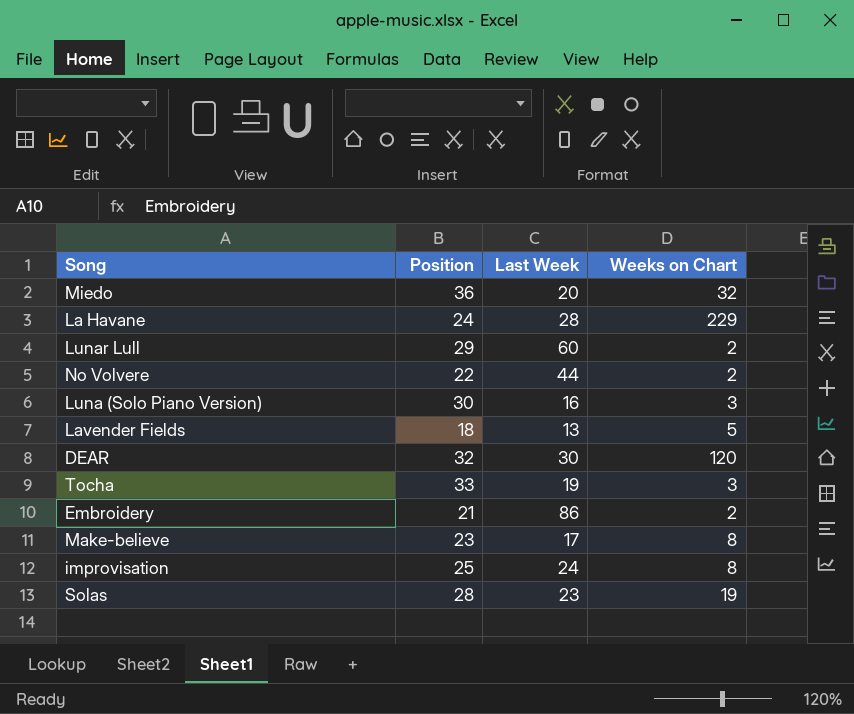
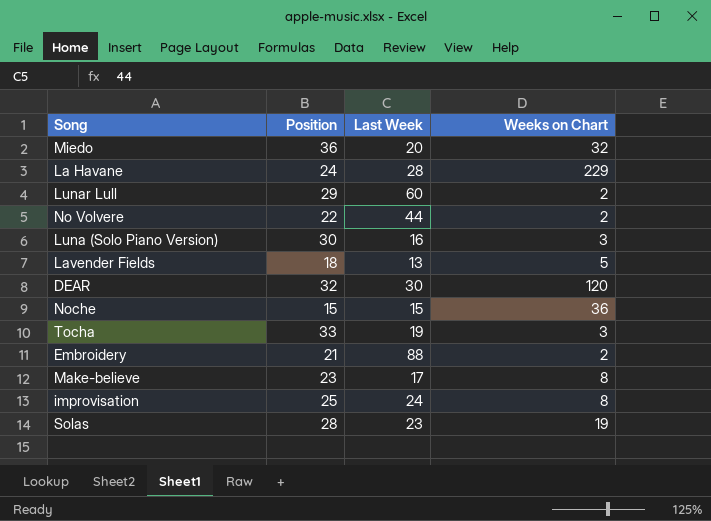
row Noche: none -> 15 | 15 | 36
Embroidery | Last Week: 86 -> 88

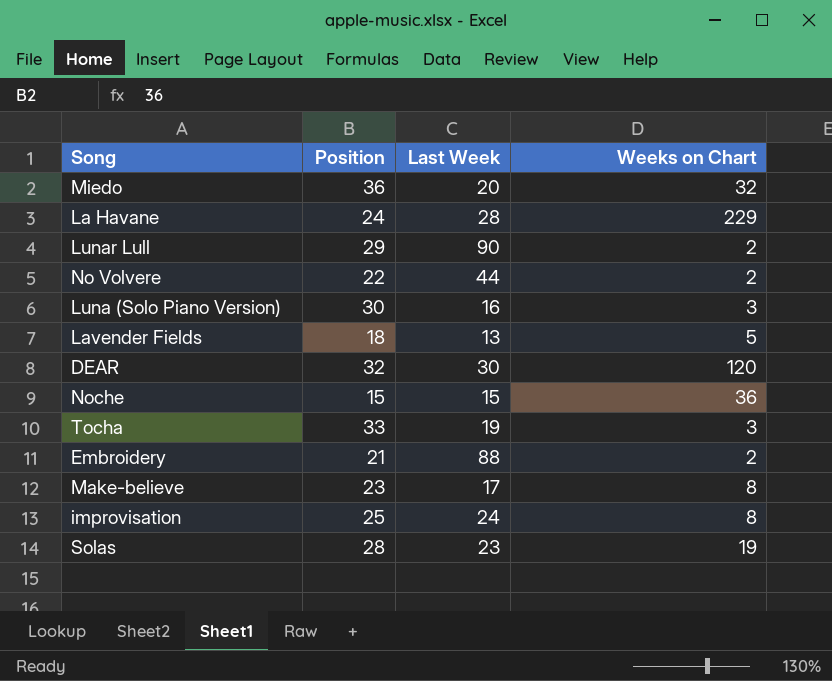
Lunar Lull | Last Week: 60 -> 90

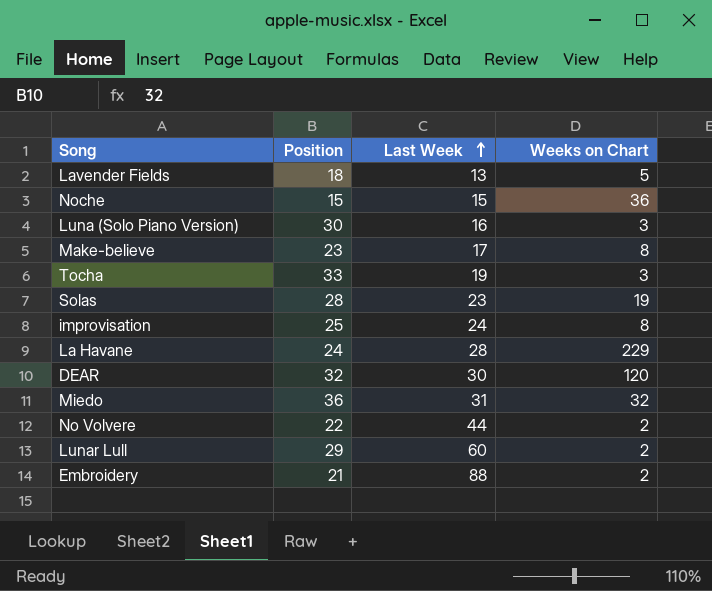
row order: none -> Last Week ascending
Miedo | Last Week: 20 -> 31
Lunar Lull | Last Week: 90 -> 60

